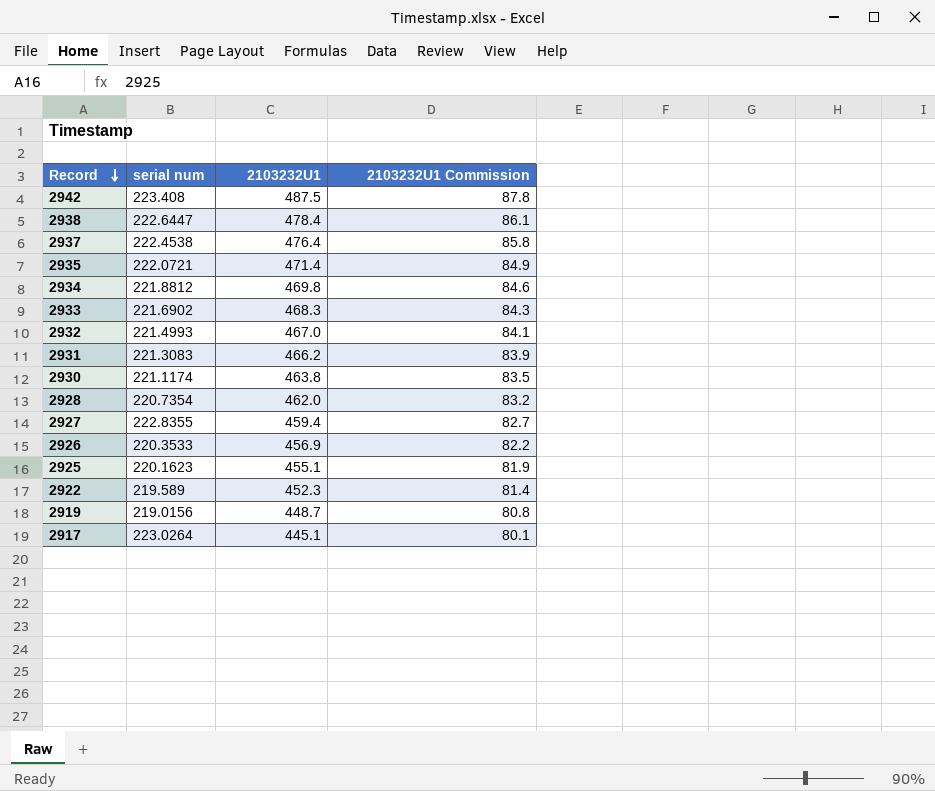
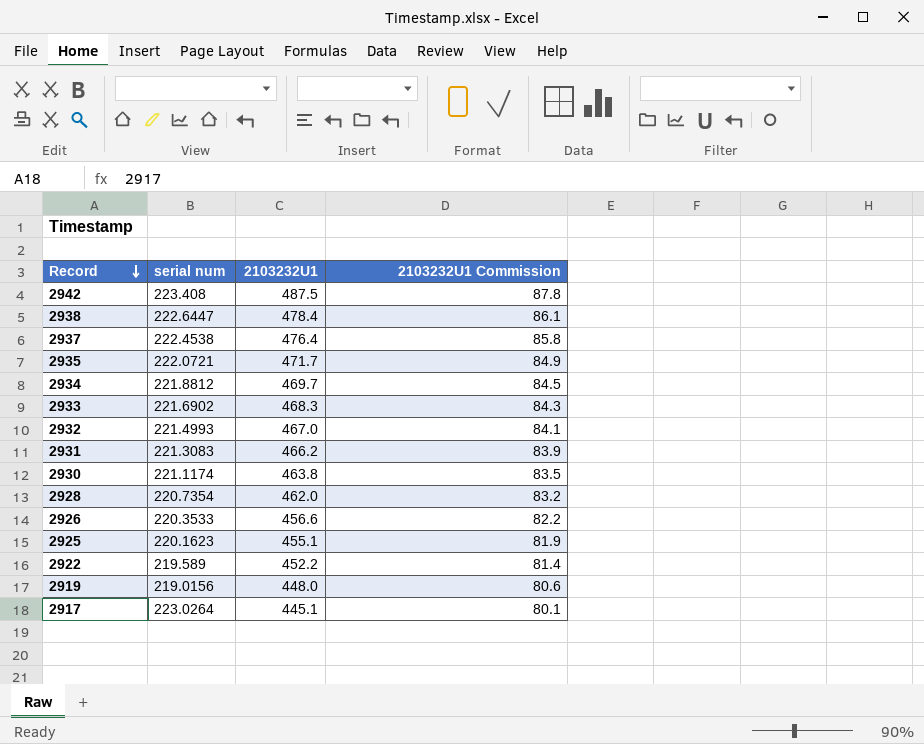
row 2927: 222.8355 | 459.4 | 82.7 -> none
2935 | 2103232U1: 471.4 -> 471.7
2934 | 2103232U1: 469.8 -> 469.7
2934 | 2103232U1 Commission: 84.6 -> 84.5
2926 | 2103232U1: 456.9 -> 456.6
2922 | 2103232U1: 452.3 -> 452.2
2919 | 2103232U1: 448.7 -> 448.0
2919 | 2103232U1 Commission: 80.8 -> 80.6

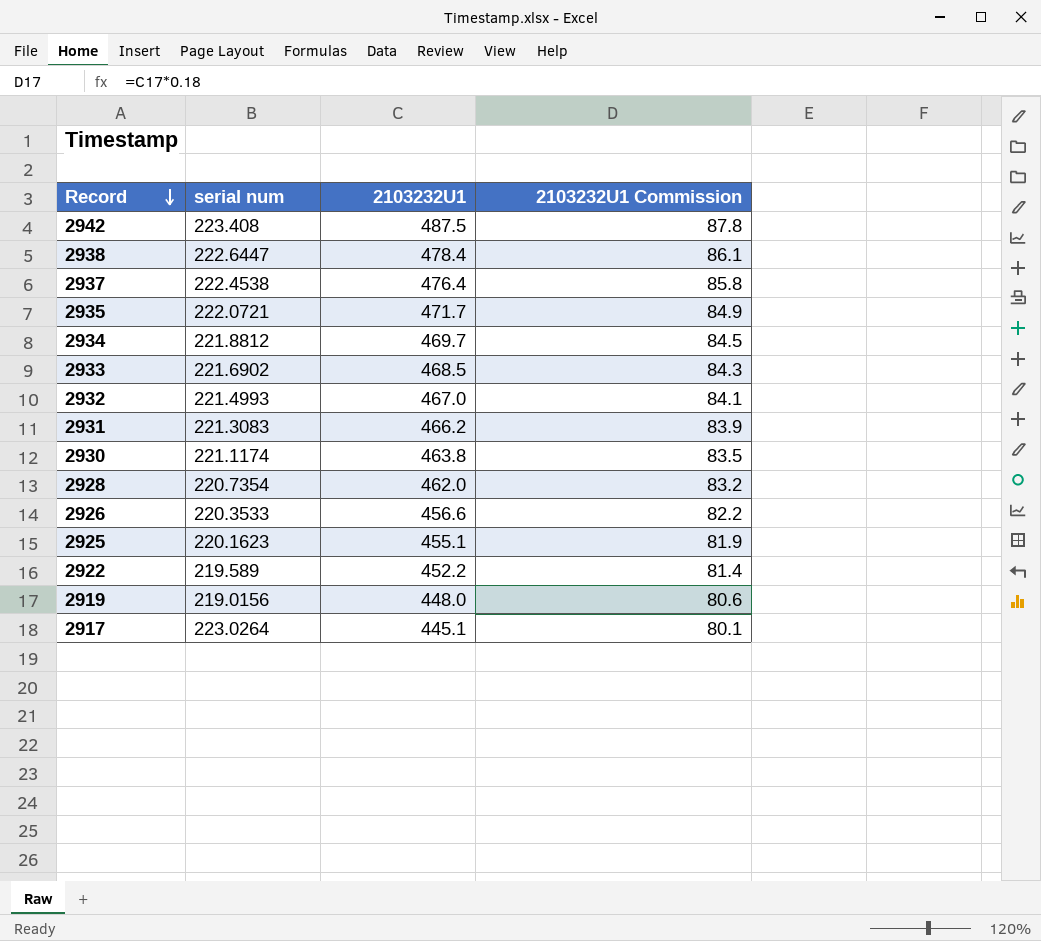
2933 | 2103232U1: 468.3 -> 468.5

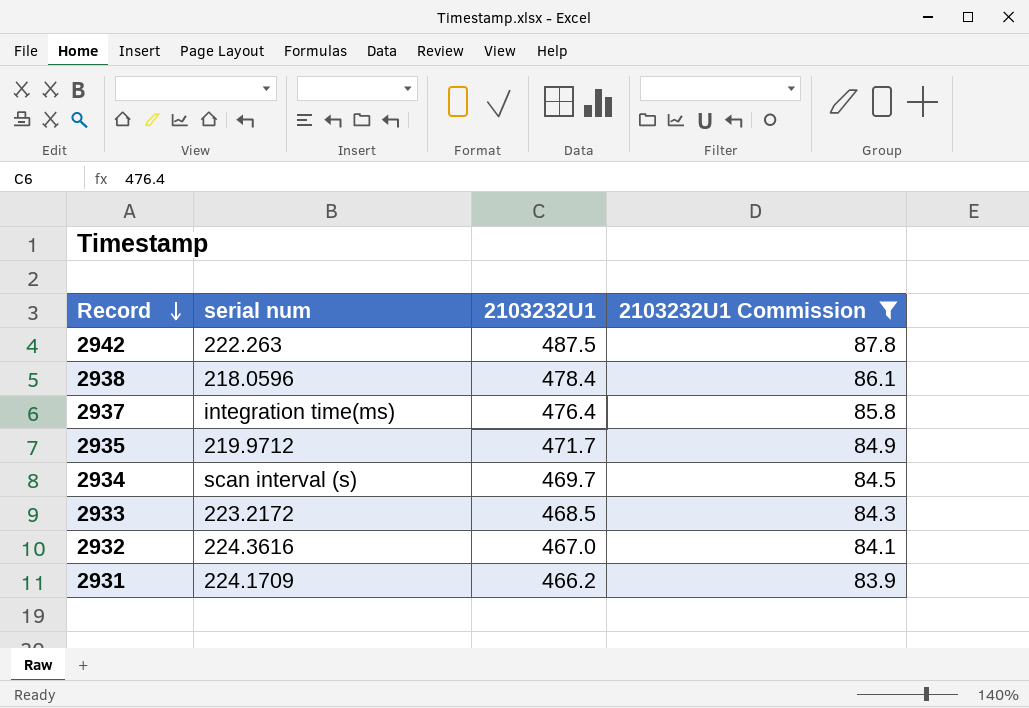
filter: none -> 2103232U1 Commission >= 83.9
2942 | serial num: 223.408 -> 222.263
2938 | serial num: 222.6447 -> 218.0596
2937 | serial num: 222.4538 -> integration time(ms)
2935 | serial num: 222.0721 -> 219.9712
2934 | serial num: 221.8812 -> scan interval (s)
2933 | serial num: 221.6902 -> 223.2172
2932 | serial num: 221.4993 -> 224.3616
2931 | serial num: 221.3083 -> 224.1709

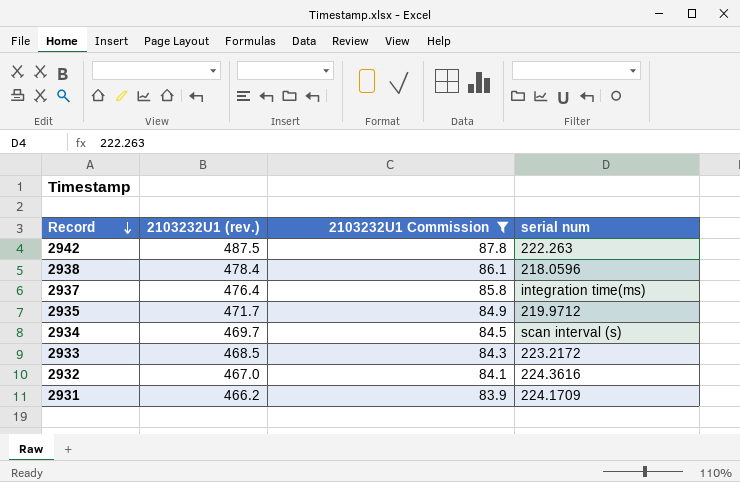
column name: 2103232U1 -> 2103232U1 (rev.)
column serial num | position: 2 -> 4

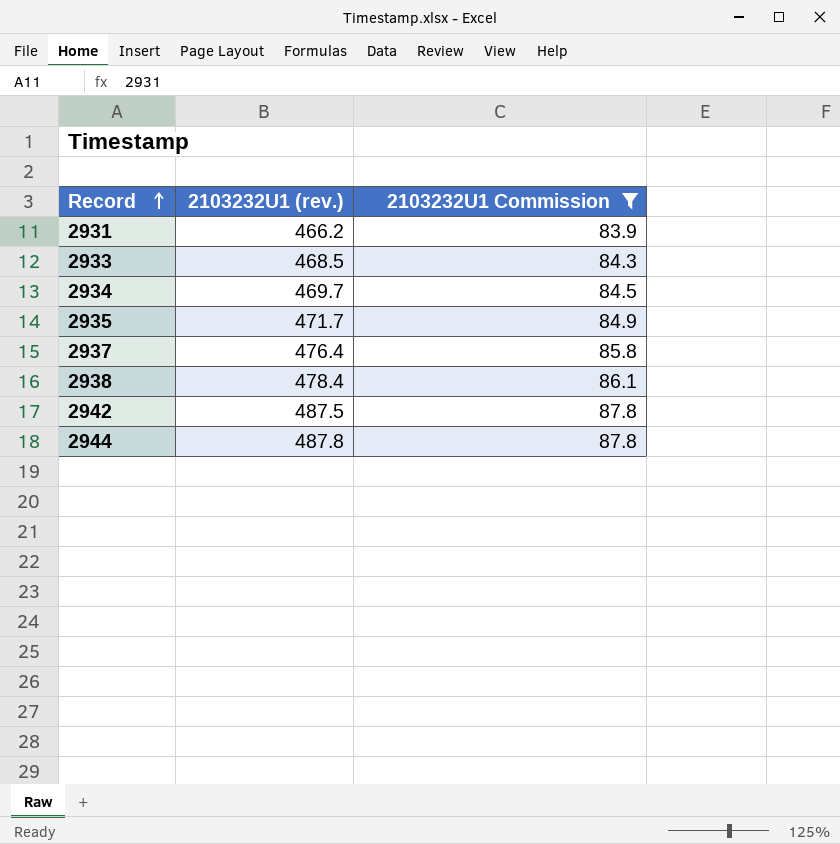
row order: Record descending -> Record ascending
column serial num | position: 4 -> none
row 2932: 467.0 | 84.1 | 224.3616 -> none
row 2944: none -> 487.8 | 87.8

